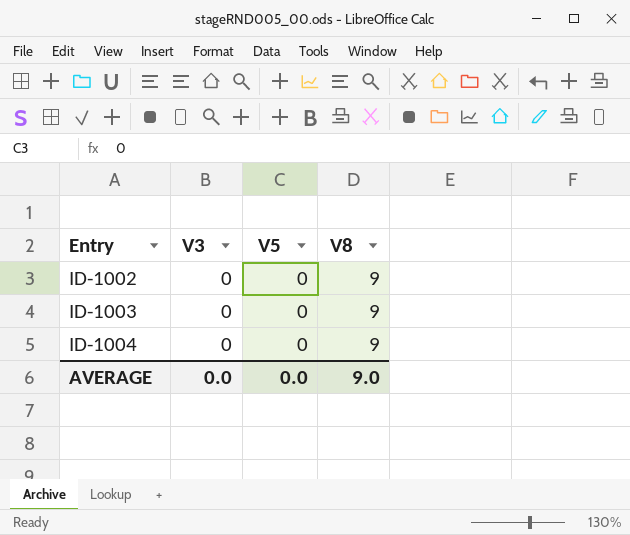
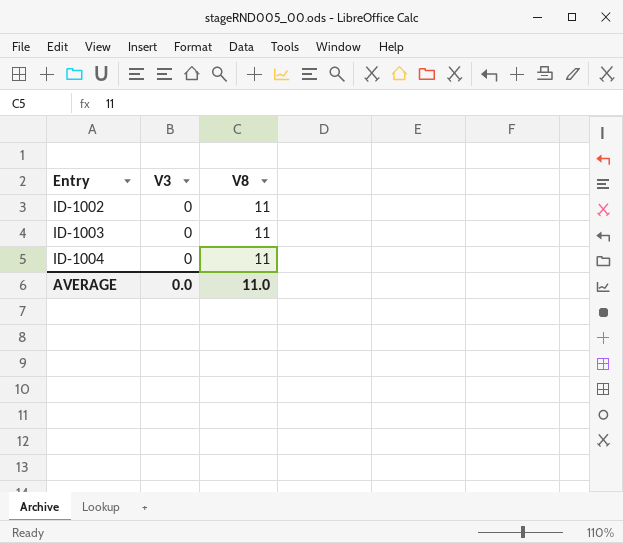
column V5 | position: 3 -> none
ID-1002 | V8: 9 -> 11
ID-1003 | V8: 9 -> 11
ID-1004 | V8: 9 -> 11
AVERAGE | V8: 9.0 -> 11.0

